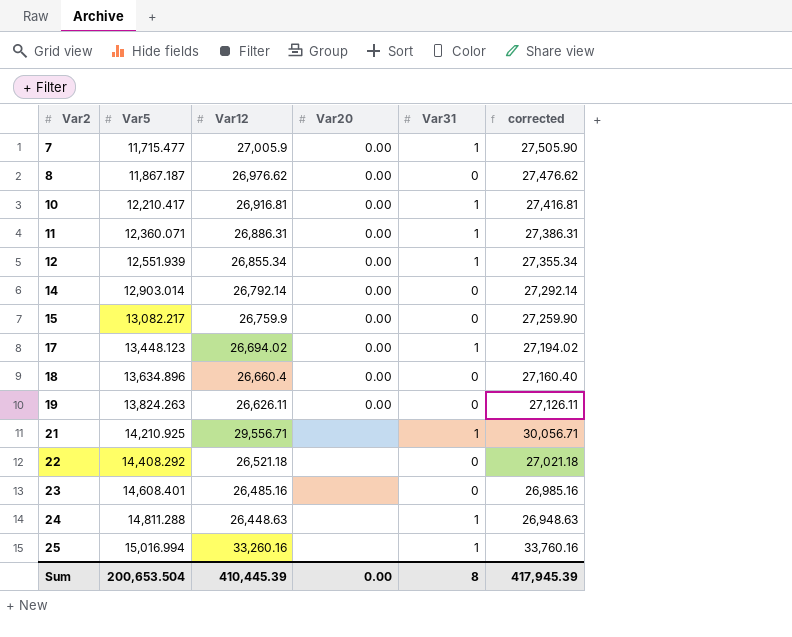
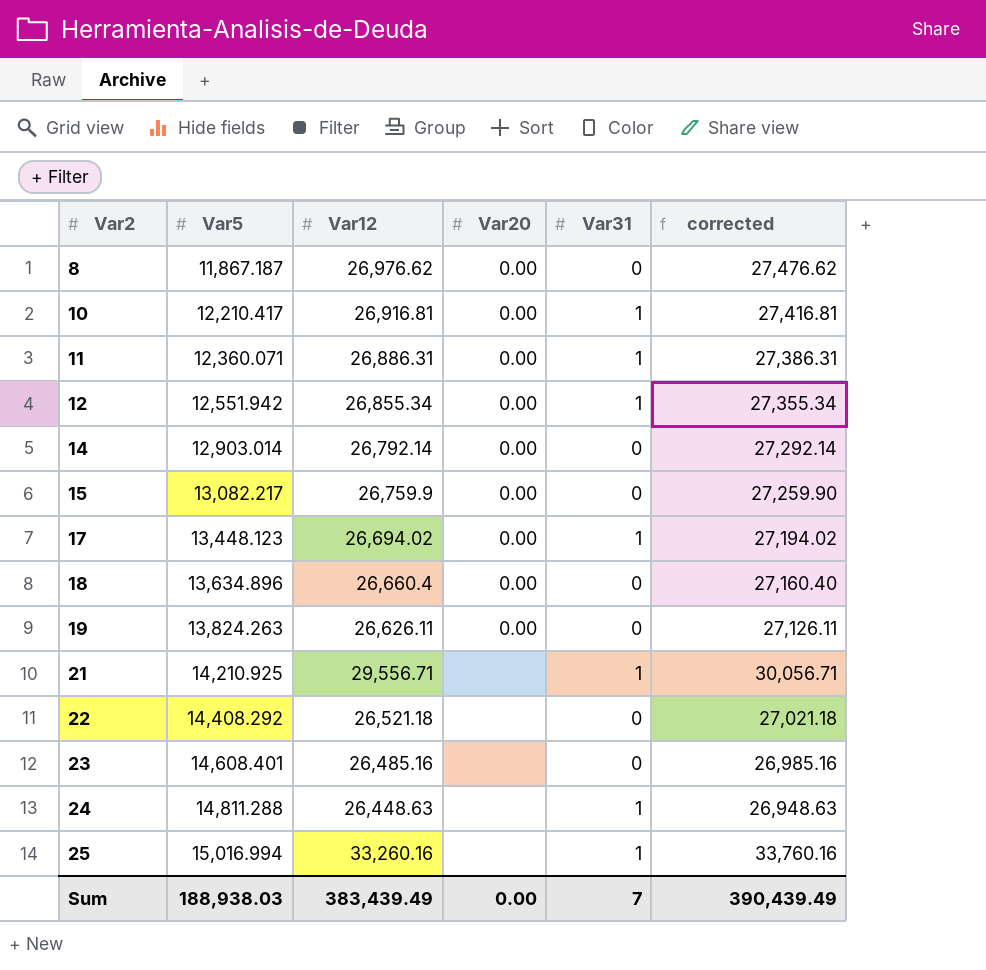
row 7: 11,715.477 | 27,005.9 | 0.00 | 1 | 27,505.90 -> none
12 | Var5: 12,551.939 -> 12,551.942
Sum | Var5: 200,653.504 -> 188,938.03
Sum | Var12: 410,445.39 -> 383,439.49
Sum | Var31: 8 -> 7
Sum | corrected: 417,945.39 -> 390,439.49

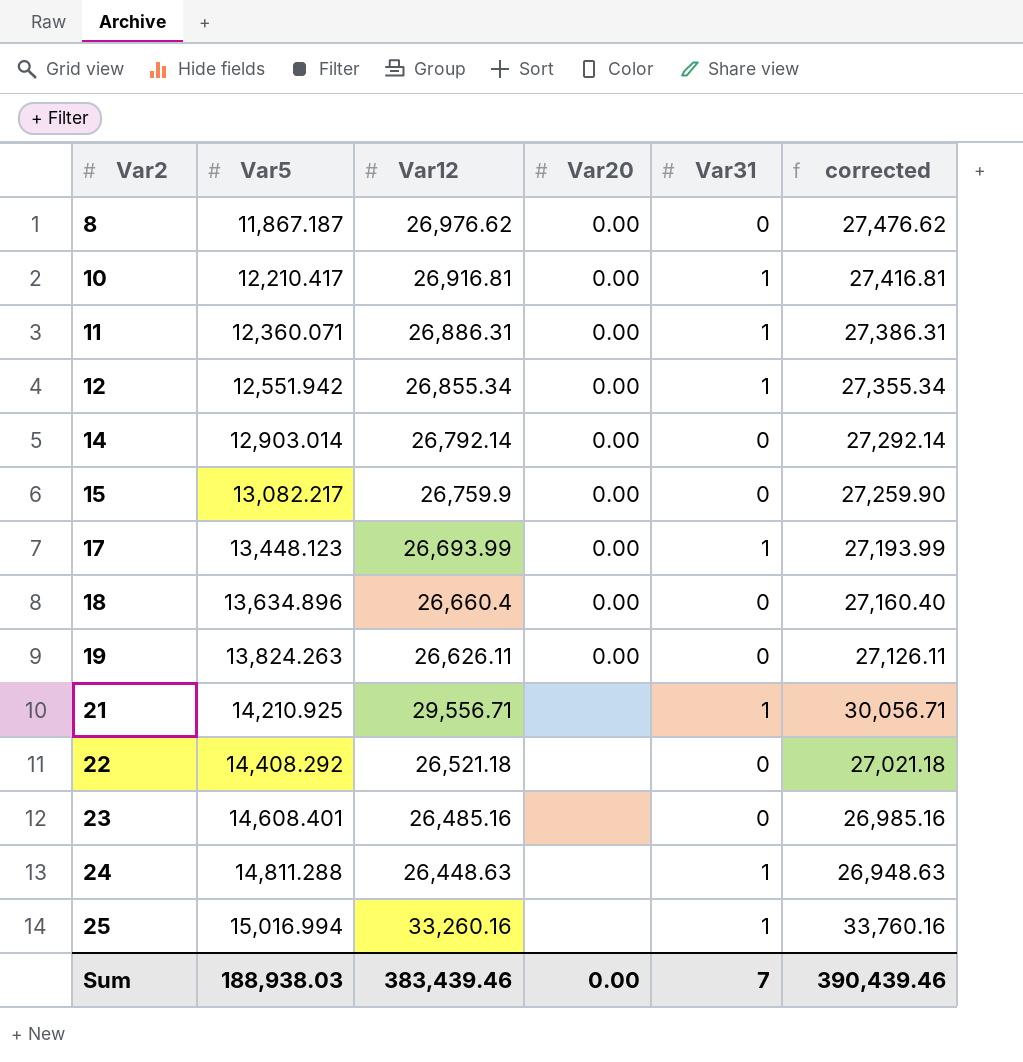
17 | Var12: 26,694.02 -> 26,693.99
17 | corrected: 27,194.02 -> 27,193.99
Sum | Var12: 383,439.49 -> 383,439.46
Sum | corrected: 390,439.49 -> 390,439.46

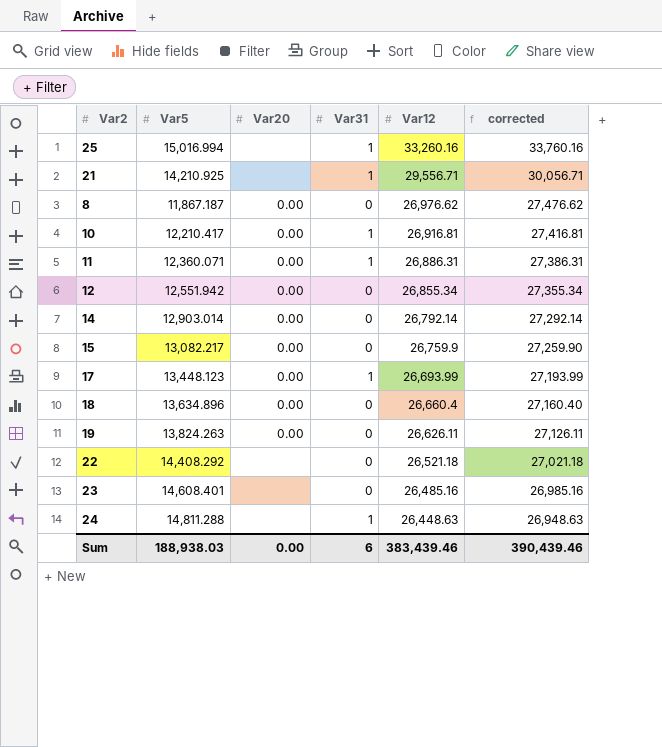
row order: Var2 ascending -> Var12 descending
column Var12 | position: 3 -> 5
12 | Var31: 1 -> 0
Sum | Var31: 7 -> 6

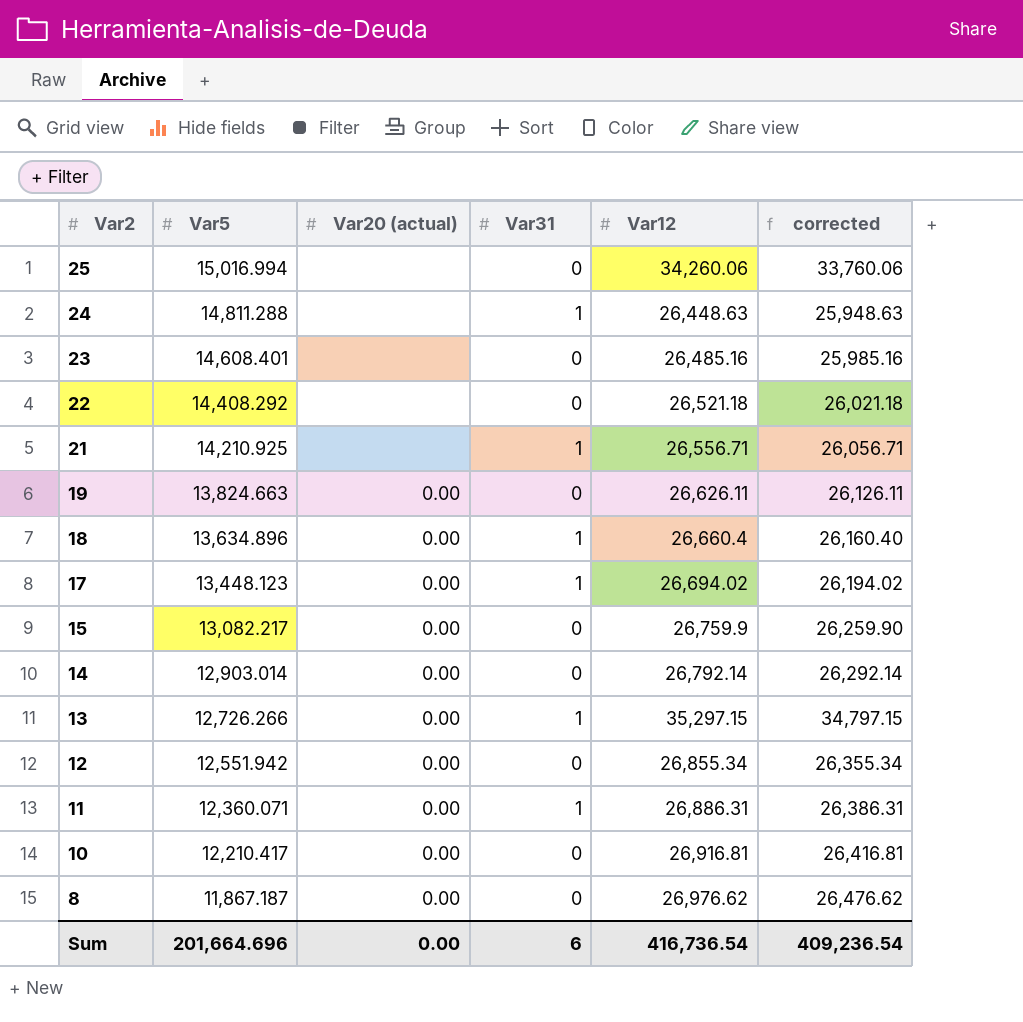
row order: Var12 descending -> Var2 descending
column name: Var20 -> Var20 (actual)
column corrected | formula: [Var12] + 500 -> [Var12] - 500
25 | Var31: 1 -> 0
25 | Var12: 33,260.16 -> 34,260.06
21 | Var12: 29,556.71 -> 26,556.71
19 | Var5: 13,824.263 -> 13,824.663
18 | Var31: 0 -> 1
17 | Var12: 26,693.99 -> 26,694.02
row 13: none -> 12,726.266 | 0.00 | 1 | 35,297.15 | 34,797.15
10 | Var31: 1 -> 0
Sum | Var5: 188,938.03 -> 201,664.696
Sum | Var12: 383,439.46 -> 416,736.54
Sum | corrected: 390,439.46 -> 409,236.54

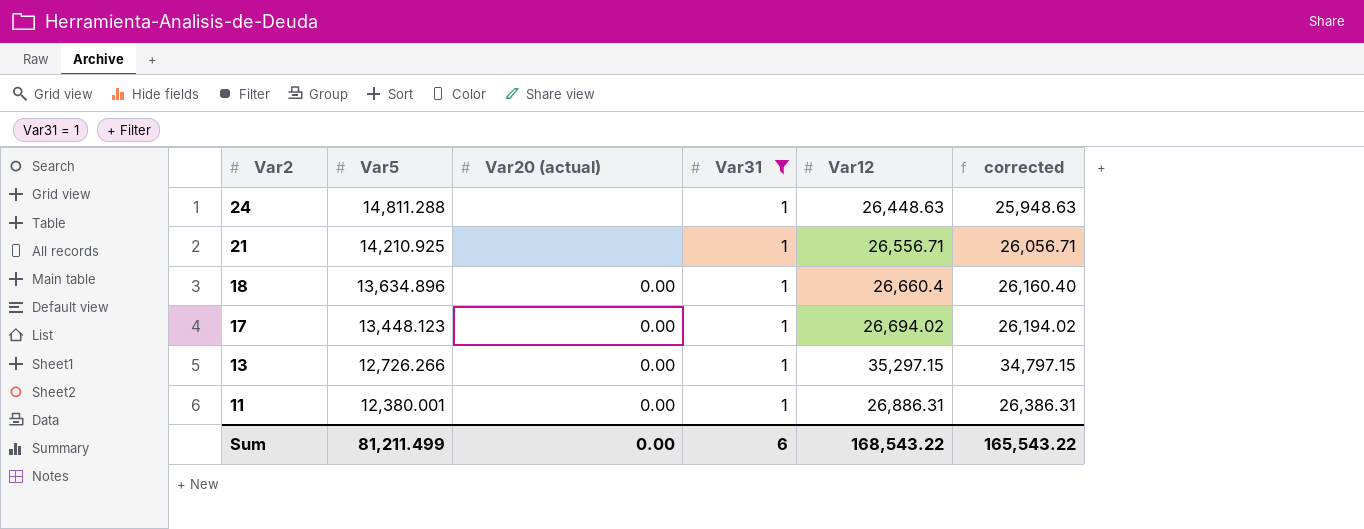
filter: none -> Var31 = 1
11 | Var5: 12,360.071 -> 12,380.001
Sum | Var5: 201,664.696 -> 81,211.499
Sum | Var12: 416,736.54 -> 168,543.22
Sum | corrected: 409,236.54 -> 165,543.22

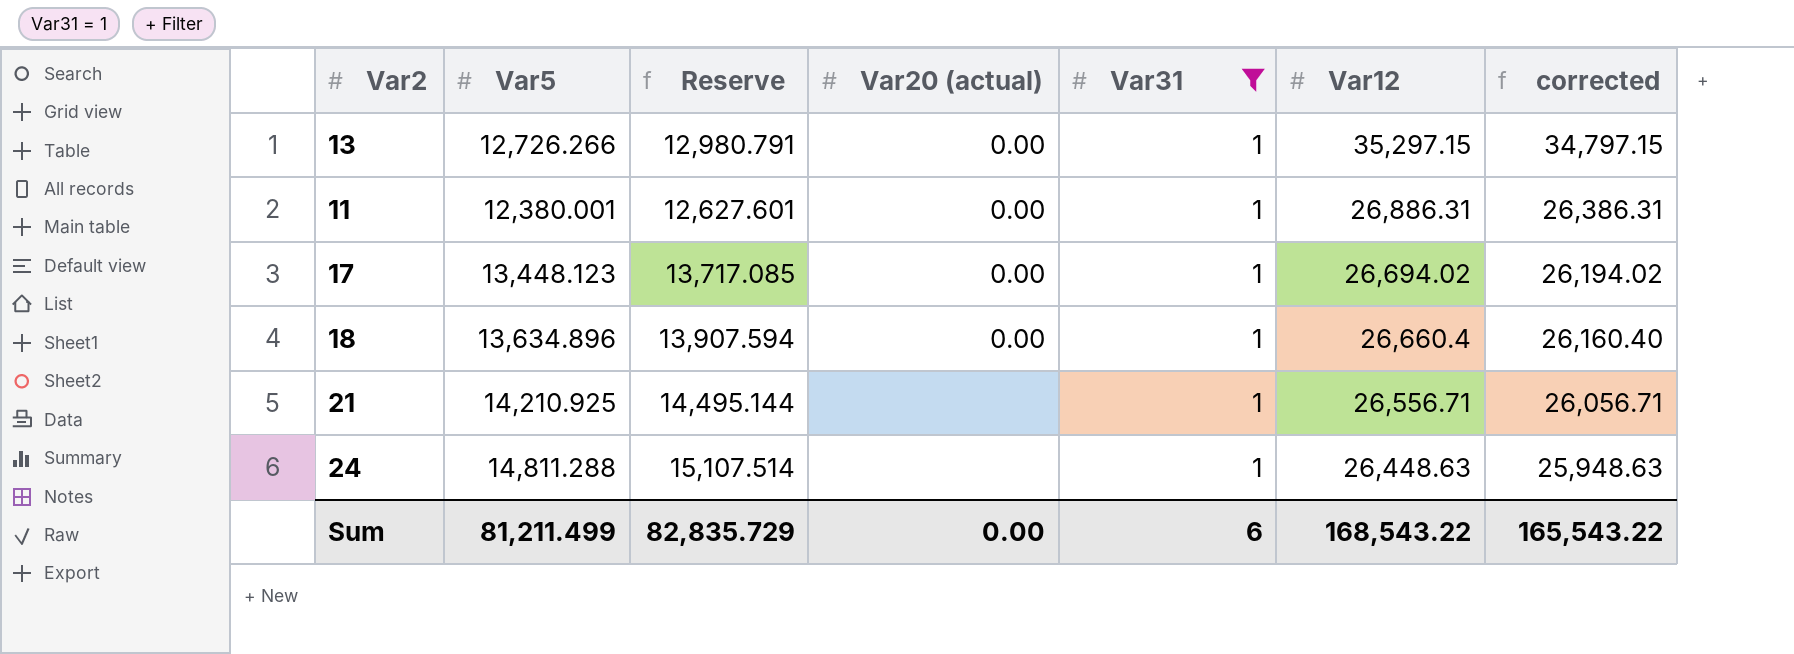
row order: Var2 descending -> Var12 descending
column Reserve | formula: none -> [Var5] * 1.02

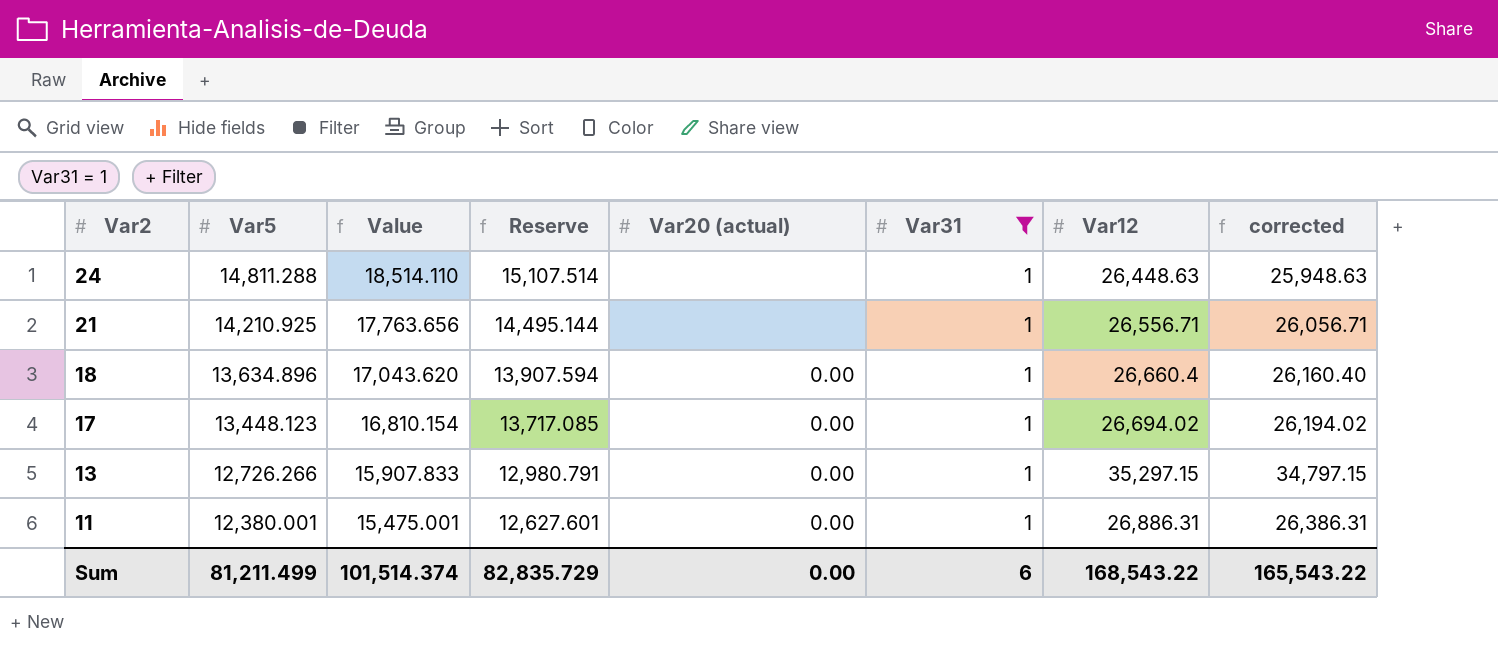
row order: Var12 descending -> Var2 descending
column Value | formula: none -> [Var5] * 1.25

